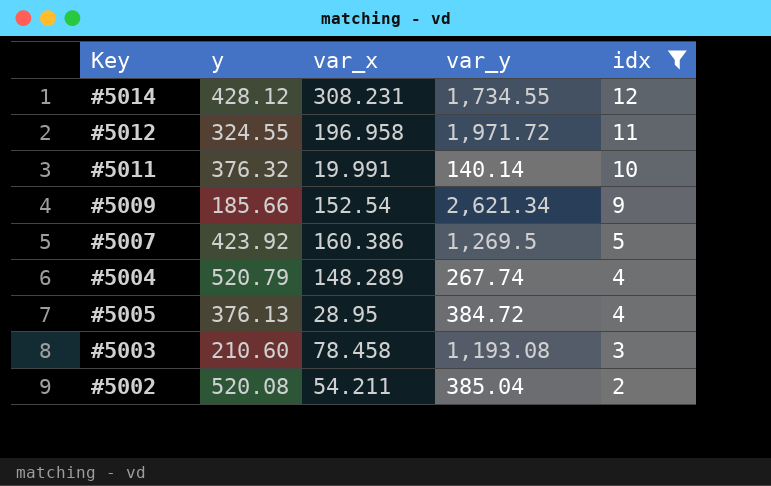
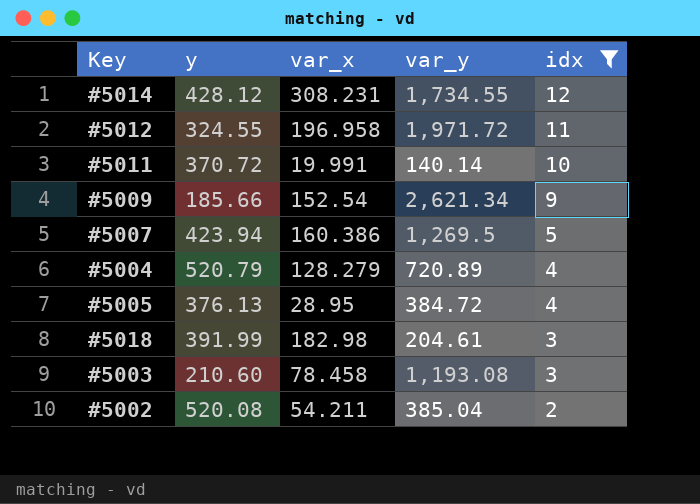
#5011 | y: 376.32 -> 370.72
#5007 | y: 423.92 -> 423.94
#5004 | var_x: 148.289 -> 128.279
#5004 | var_y: 267.74 -> 720.89
row #5018: none -> 391.99 | 182.98 | 204.61 | 3

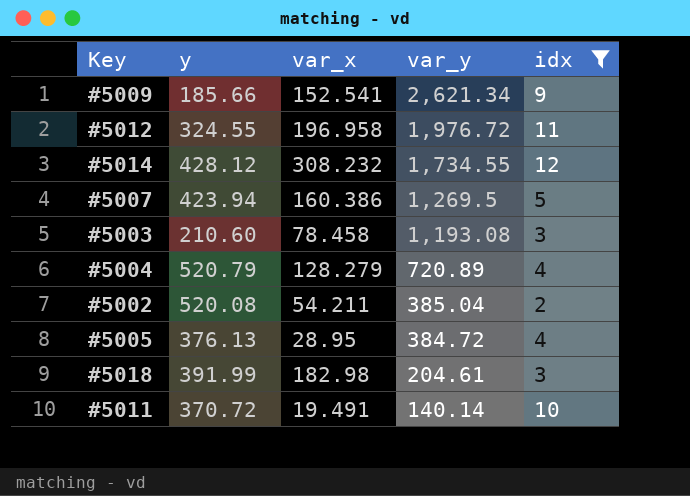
row order: idx descending -> var_y descending
#5009 | var_x: 152.54 -> 152.541
#5012 | var_y: 1,971.72 -> 1,976.72
#5014 | var_x: 308.231 -> 308.232
#5011 | var_x: 19.991 -> 19.491

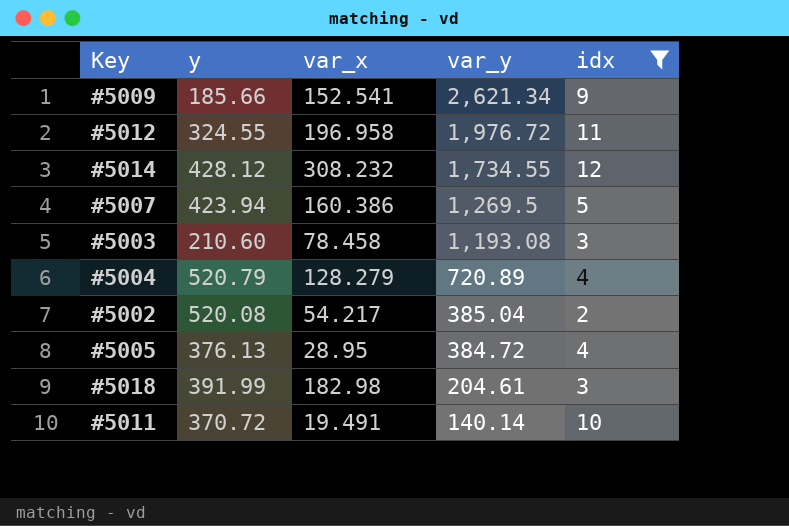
#5002 | var_x: 54.211 -> 54.217

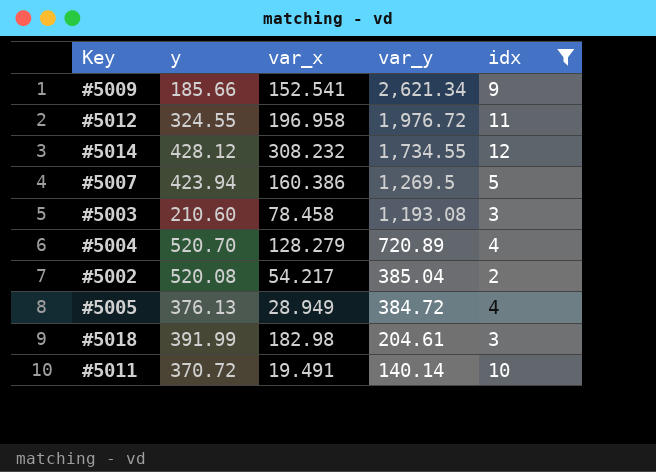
#5004 | y: 520.79 -> 520.70
#5005 | var_x: 28.95 -> 28.949

